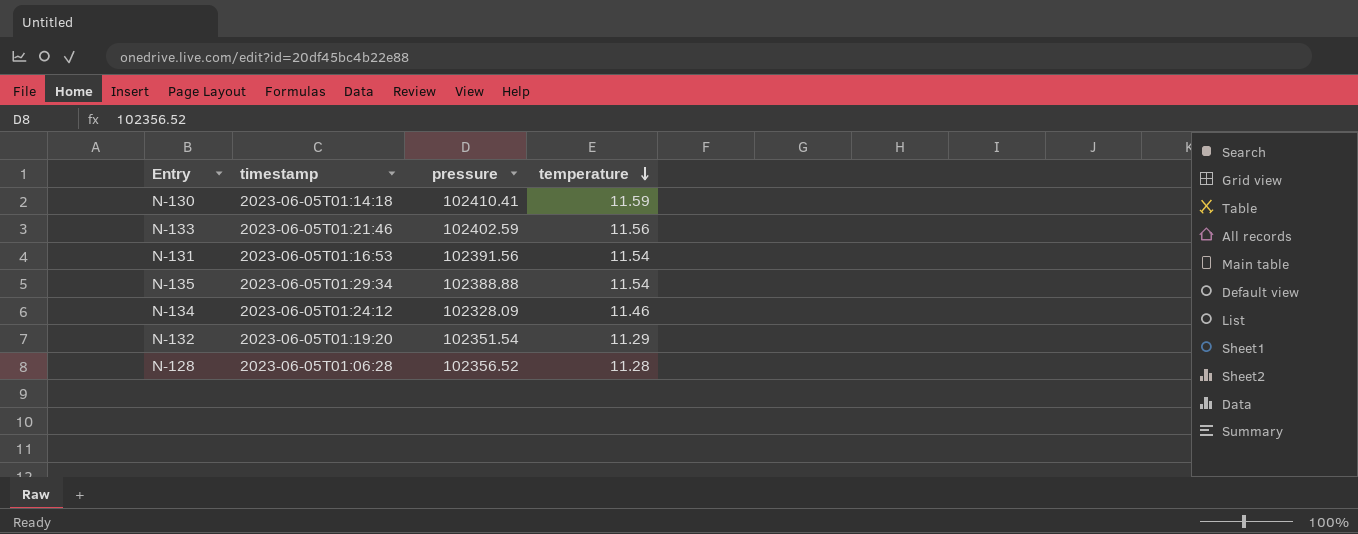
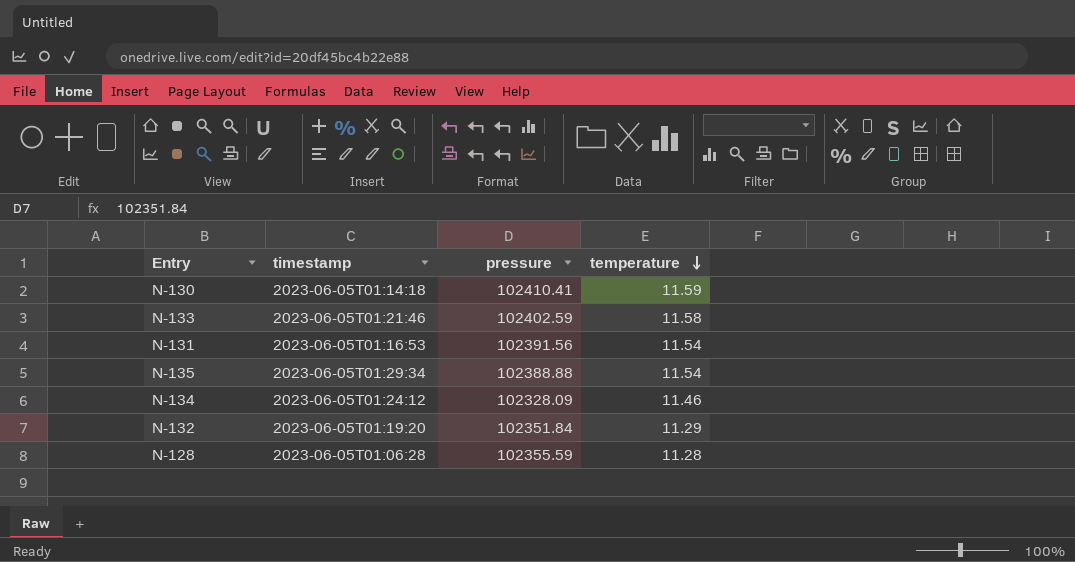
N-133 | temperature: 11.56 -> 11.58
N-132 | pressure: 102351.54 -> 102351.84
N-128 | pressure: 102356.52 -> 102355.59

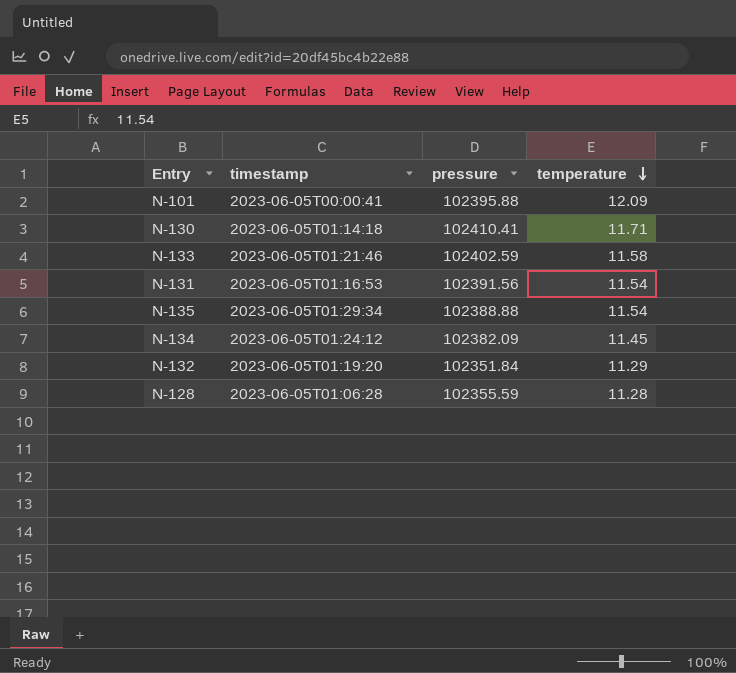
row N-101: none -> 2023-06-05T00:00:41 | 102395.88 | 12.09
N-130 | temperature: 11.59 -> 11.71
N-134 | pressure: 102328.09 -> 102382.09
N-134 | temperature: 11.46 -> 11.45

